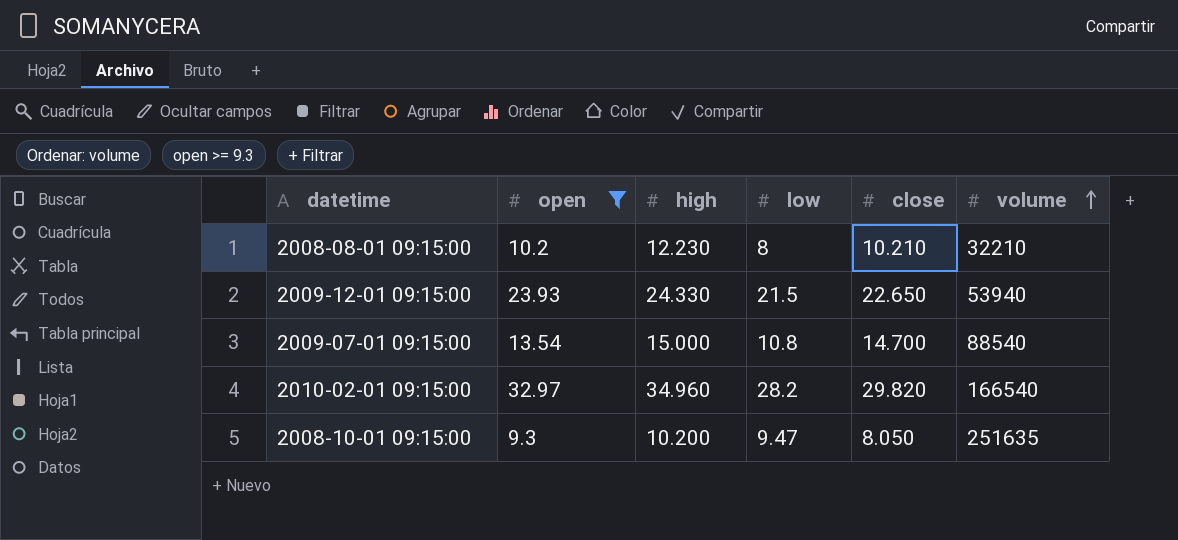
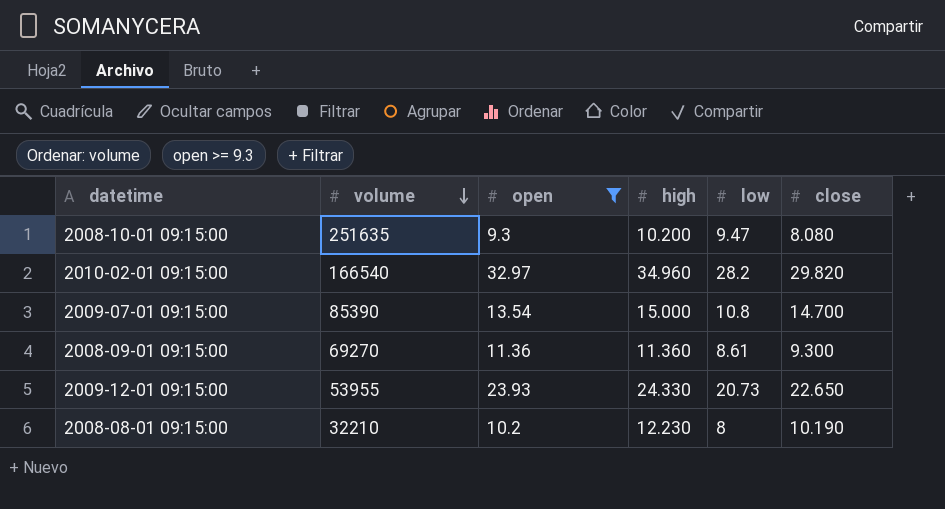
row order: volume ascending -> volume descending
column volume | position: 6 -> 2
2008-10-01 09:15:00 | close: 8.050 -> 8.080
2009-07-01 09:15:00 | volume: 88540 -> 85390
row 2008-09-01 09:15:00: none -> 69270 | 11.36 | 11.360 | 8.61 | 9.300
2009-12-01 09:15:00 | volume: 53940 -> 53955
2009-12-01 09:15:00 | low: 21.5 -> 20.73
2008-08-01 09:15:00 | close: 10.210 -> 10.190

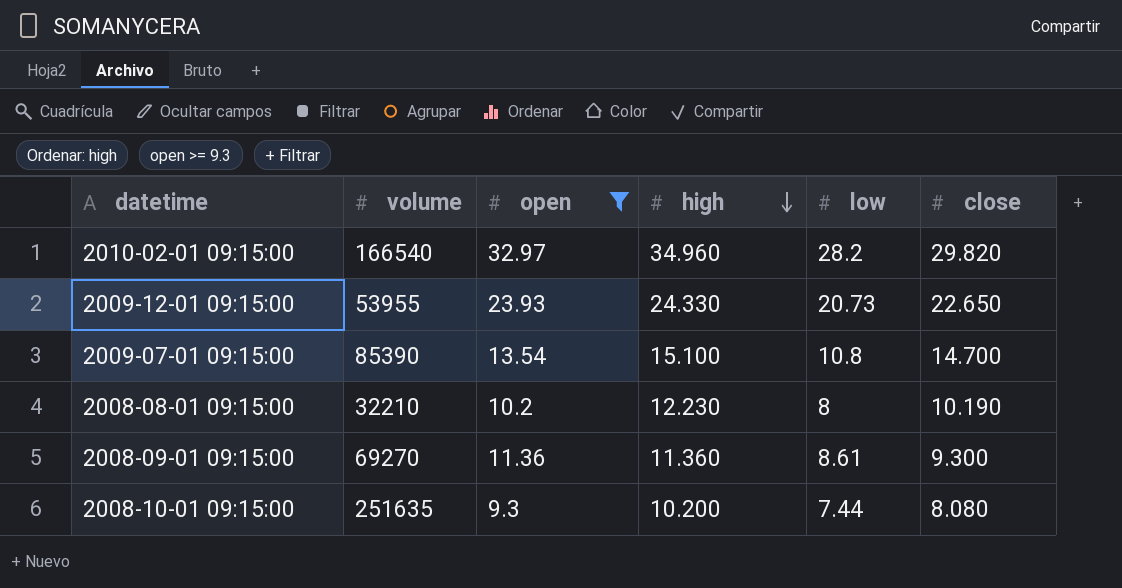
row order: volume descending -> high descending
2009-07-01 09:15:00 | high: 15.000 -> 15.100
2008-10-01 09:15:00 | low: 9.47 -> 7.44

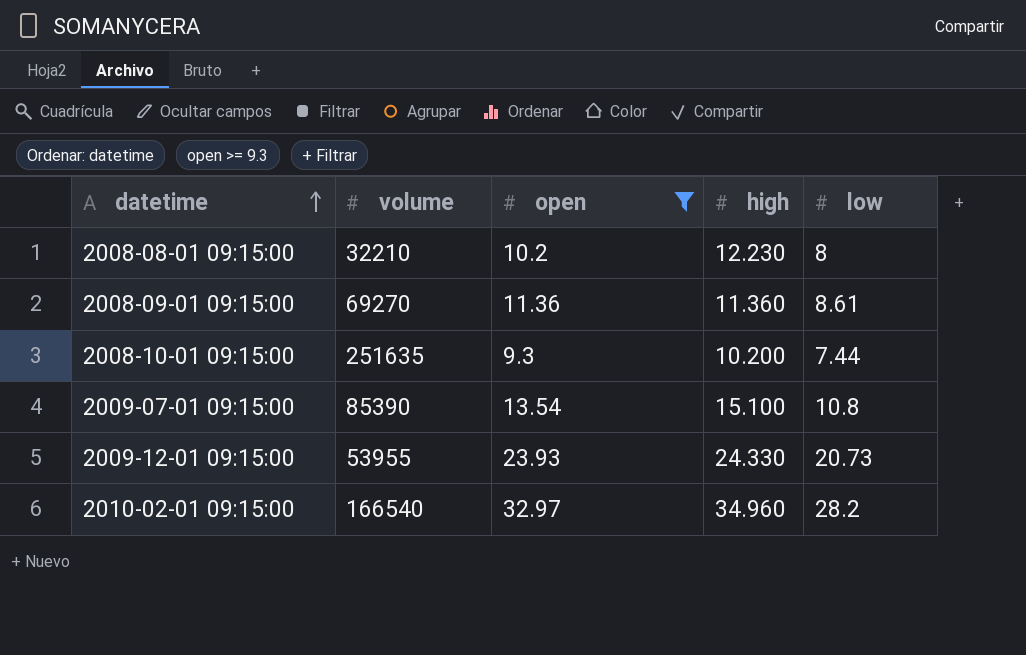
row order: high descending -> datetime ascending
column close | position: 6 -> none

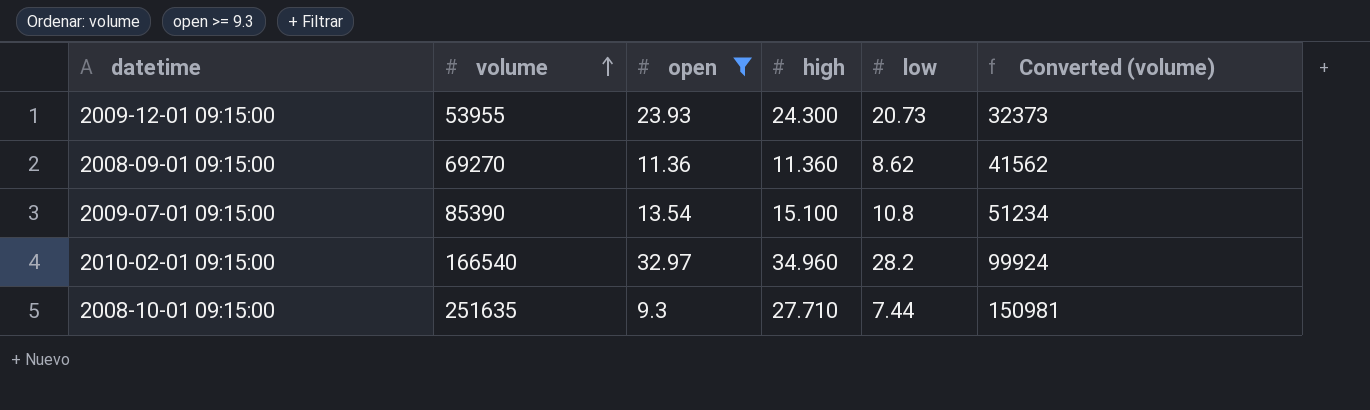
row order: datetime ascending -> volume ascending
column Converted (volume) | formula: none -> [volume] * 0.6
row 2008-08-01 09:15:00: 32210 | 10.2 | 12.230 | 8 -> none
2009-12-01 09:15:00 | high: 24.330 -> 24.300
2008-09-01 09:15:00 | low: 8.61 -> 8.62
2008-10-01 09:15:00 | high: 10.200 -> 27.710

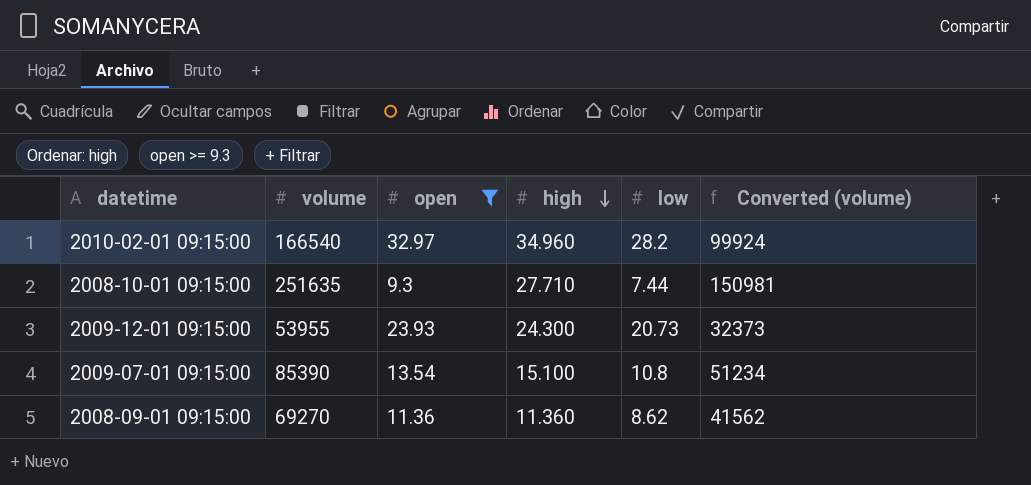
row order: volume ascending -> high descending

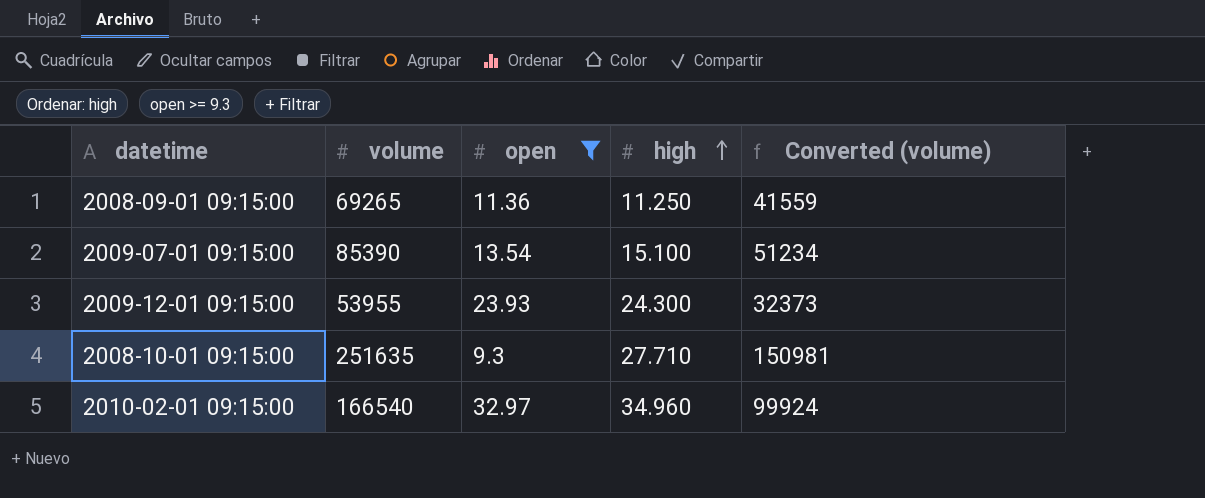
row order: high descending -> high ascending
column low | position: 5 -> none
2008-09-01 09:15:00 | volume: 69270 -> 69265
2008-09-01 09:15:00 | high: 11.360 -> 11.250
2008-09-01 09:15:00 | Converted (volume): 41562 -> 41559

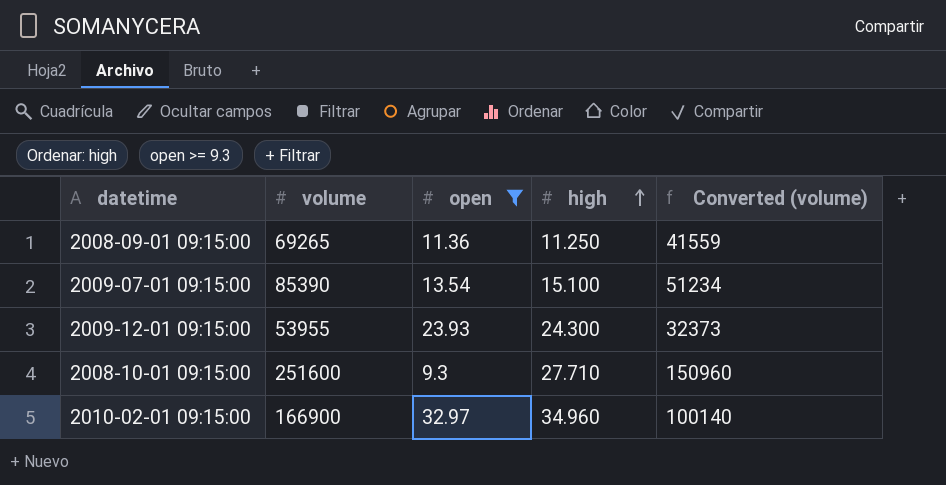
2008-10-01 09:15:00 | volume: 251635 -> 251600
2008-10-01 09:15:00 | Converted (volume): 150981 -> 150960
2010-02-01 09:15:00 | volume: 166540 -> 166900
2010-02-01 09:15:00 | Converted (volume): 99924 -> 100140

